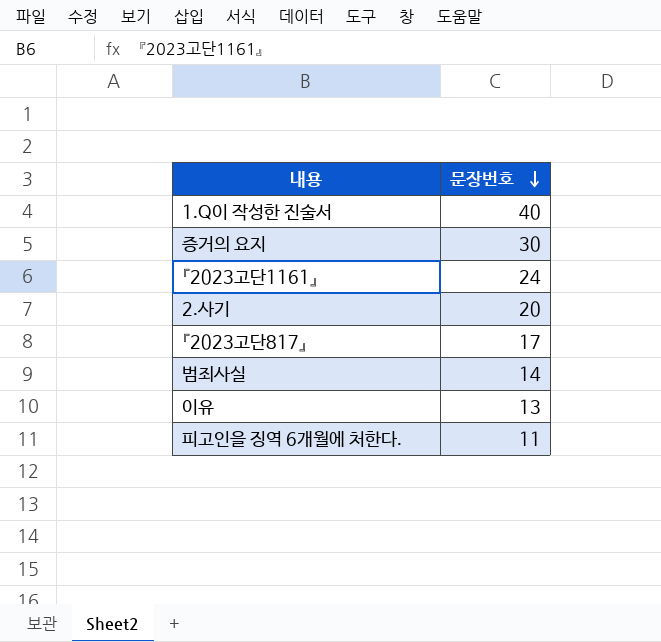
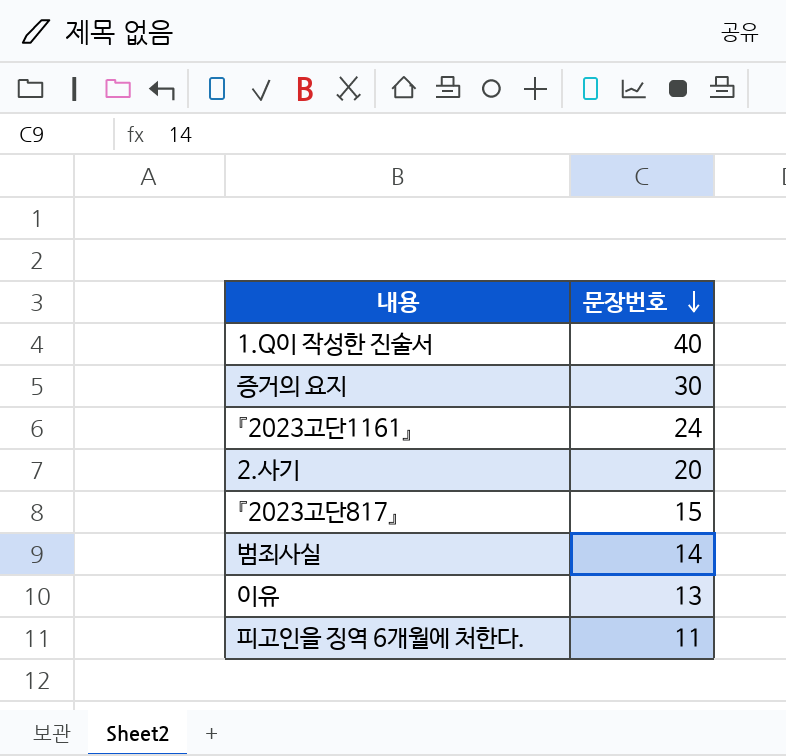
『2023고단817』 | 문장번호: 17 -> 15

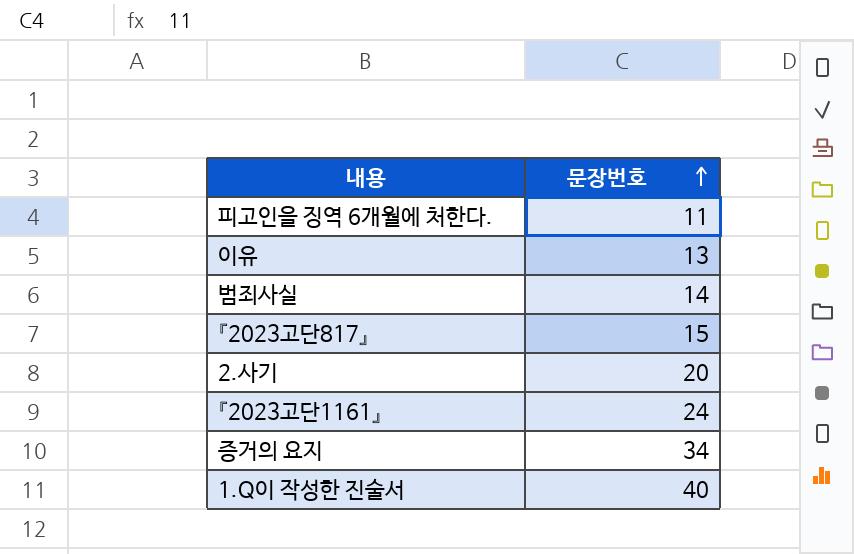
row order: 문장번호 descending -> 문장번호 ascending
증거의 요지 | 문장번호: 30 -> 34

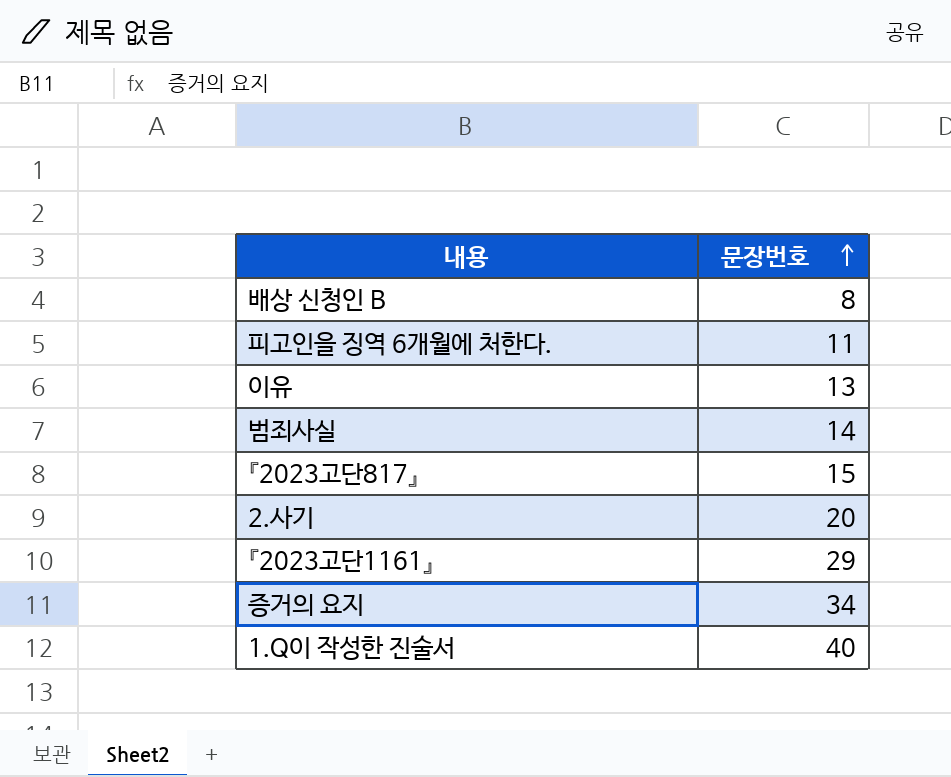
row 배상 신청인 B: none -> 8
『2023고단1161』 | 문장번호: 24 -> 29

